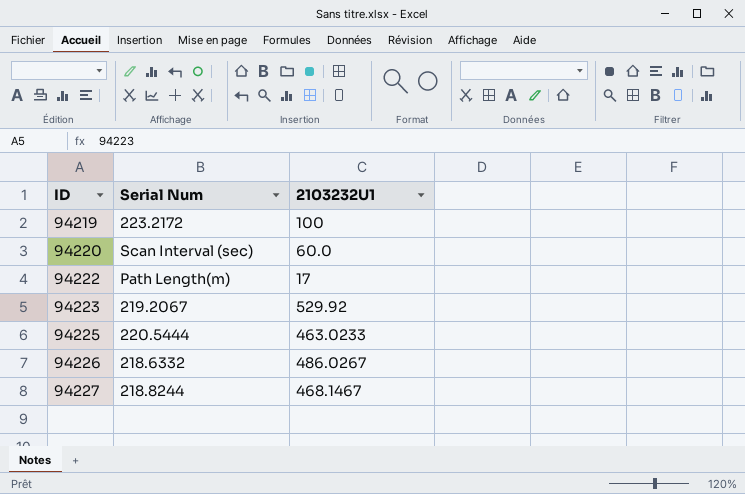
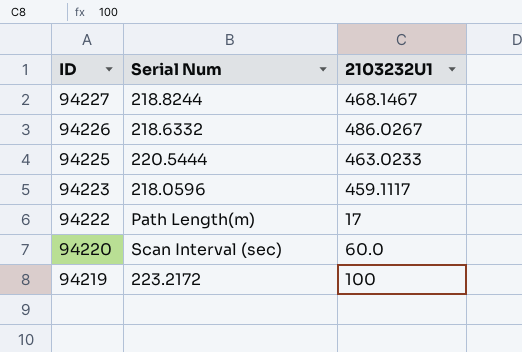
row order: ID ascending -> ID descending
94223 | Serial Num: 219.2067 -> 218.0596
94223 | 2103232U1: 529.92 -> 459.1117

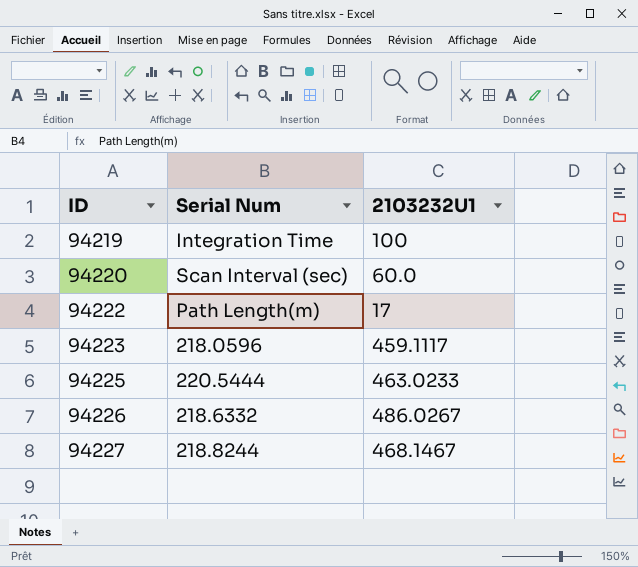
row order: ID descending -> ID ascending
94219 | Serial Num: 223.2172 -> Integration Time

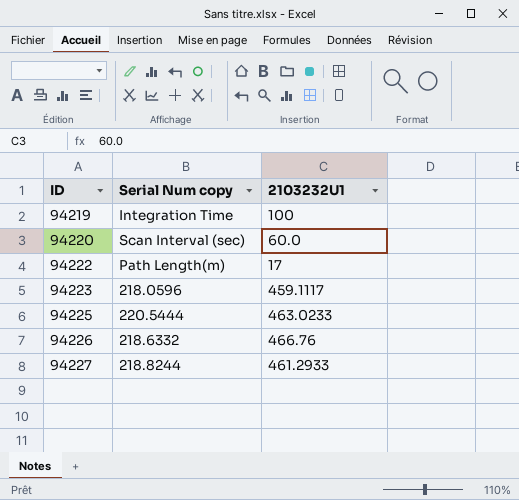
column name: Serial Num -> Serial Num copy
94226 | 2103232U1: 486.0267 -> 466.76
94227 | 2103232U1: 468.1467 -> 461.2933

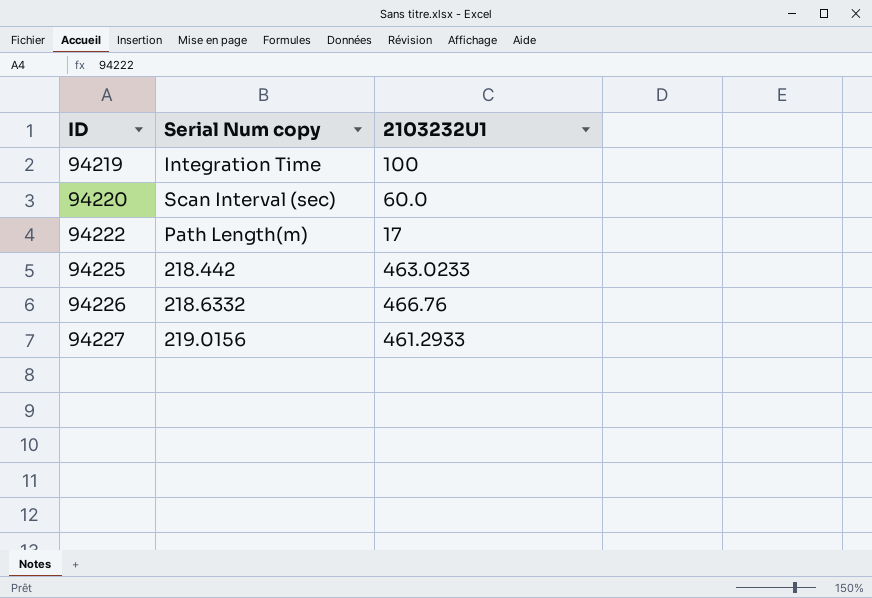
row 94223: 218.0596 | 459.1117 -> none
94225 | Serial Num copy: 220.5444 -> 218.442
94227 | Serial Num copy: 218.8244 -> 219.0156

